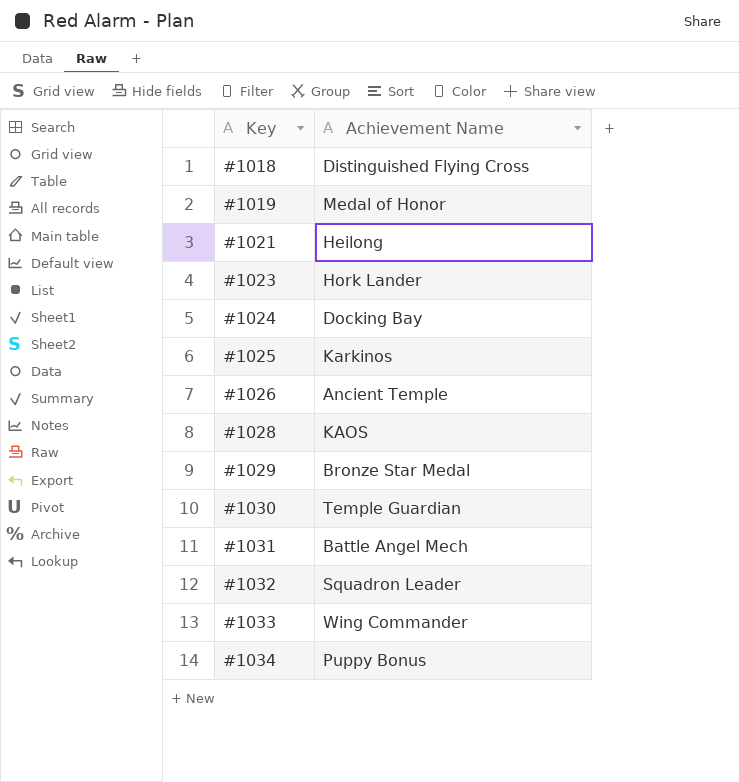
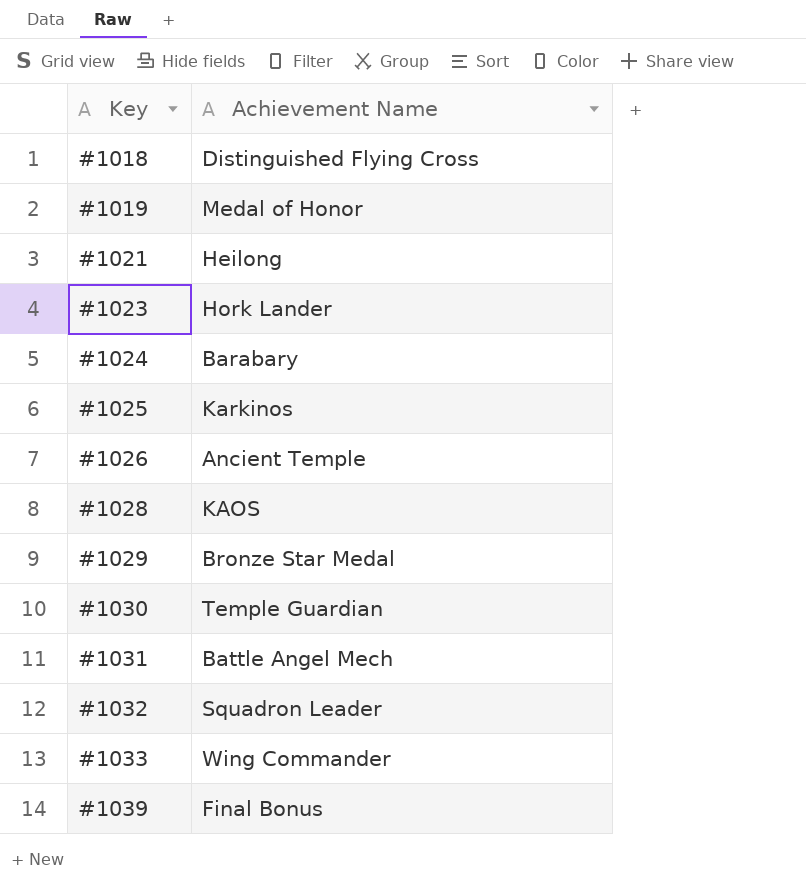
row #1034: Puppy Bonus -> none
#1024 | Achievement Name: Docking Bay -> Barabary
row #1039: none -> Final Bonus

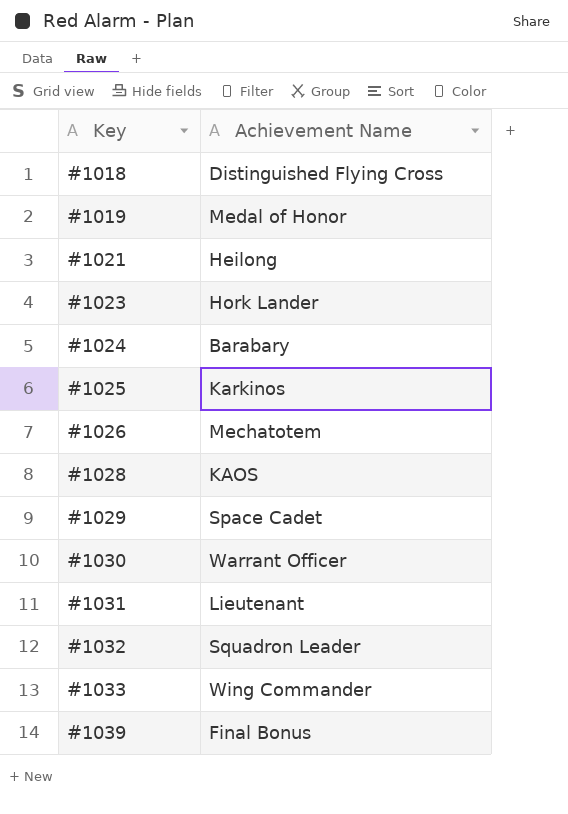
#1026 | Achievement Name: Ancient Temple -> Mechatotem
#1029 | Achievement Name: Bronze Star Medal -> Space Cadet
#1030 | Achievement Name: Temple Guardian -> Warrant Officer
#1031 | Achievement Name: Battle Angel Mech -> Lieutenant

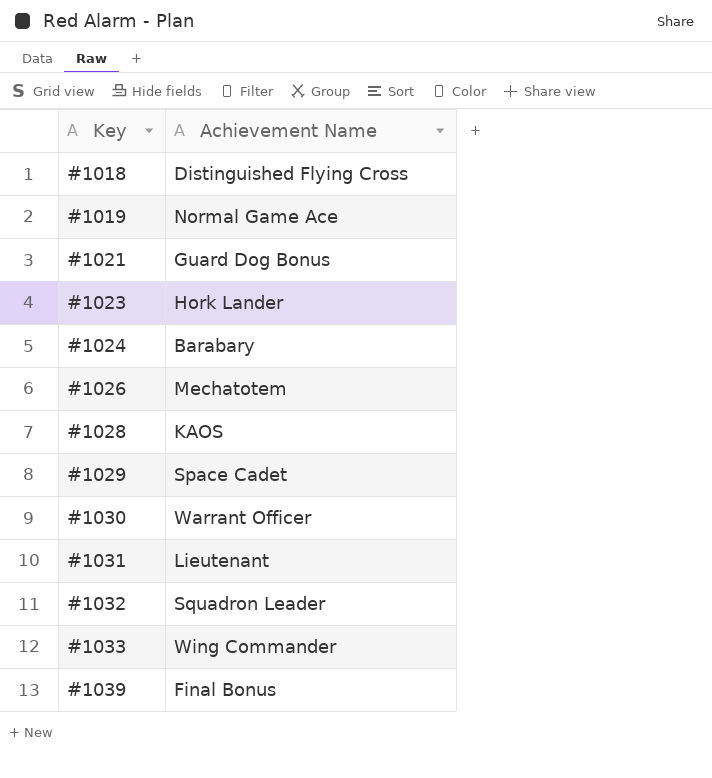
row #1025: Karkinos -> none
#1019 | Achievement Name: Medal of Honor -> Normal Game Ace
#1021 | Achievement Name: Heilong -> Guard Dog Bonus

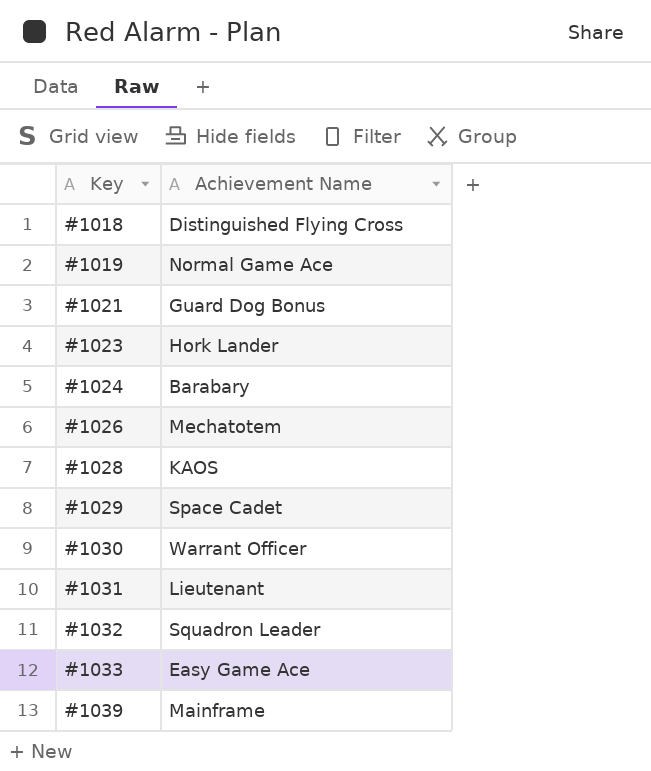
#1033 | Achievement Name: Wing Commander -> Easy Game Ace
#1039 | Achievement Name: Final Bonus -> Mainframe

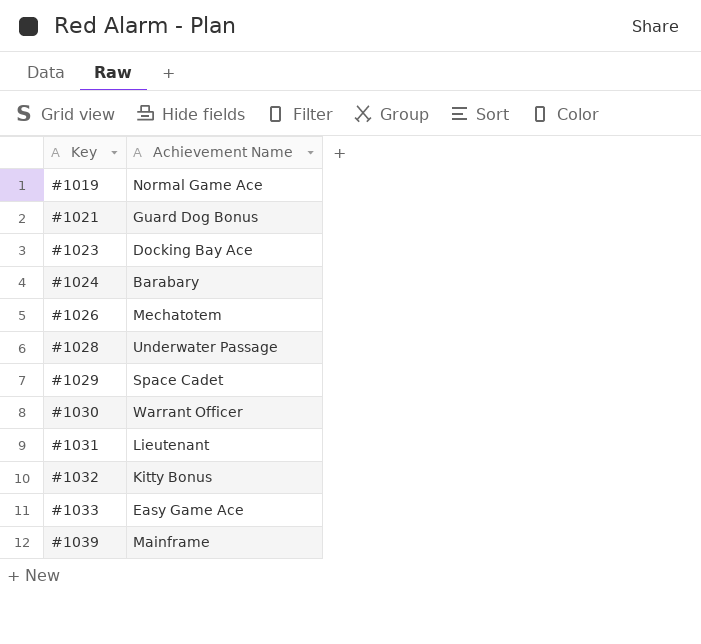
row #1018: Distinguished Flying Cross -> none
#1023 | Achievement Name: Hork Lander -> Docking Bay Ace
#1028 | Achievement Name: KAOS -> Underwater Passage
#1032 | Achievement Name: Squadron Leader -> Kitty Bonus

